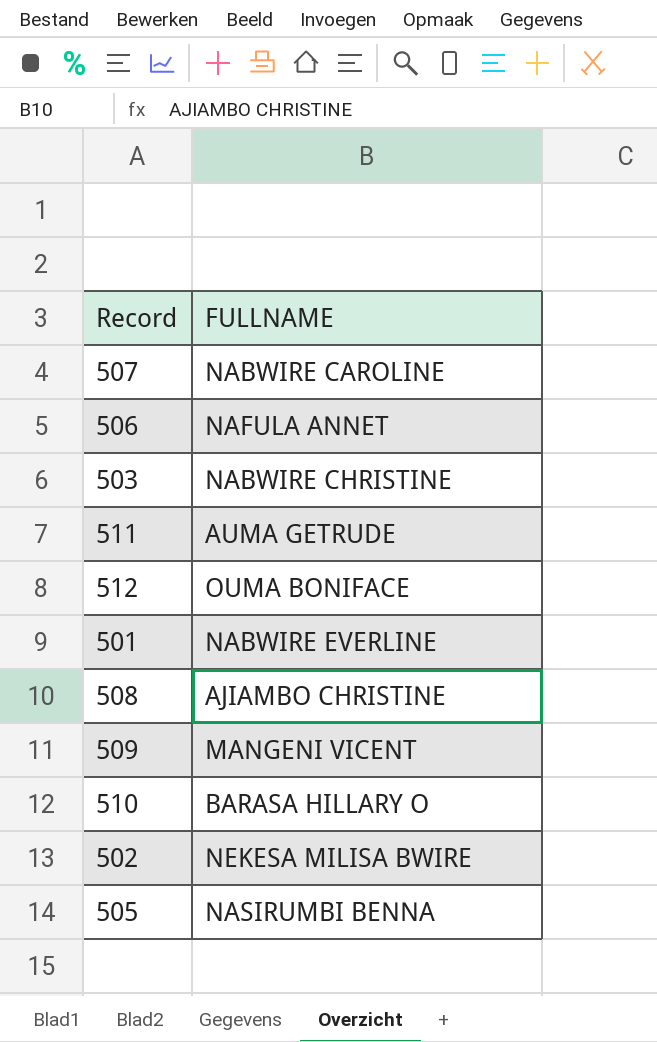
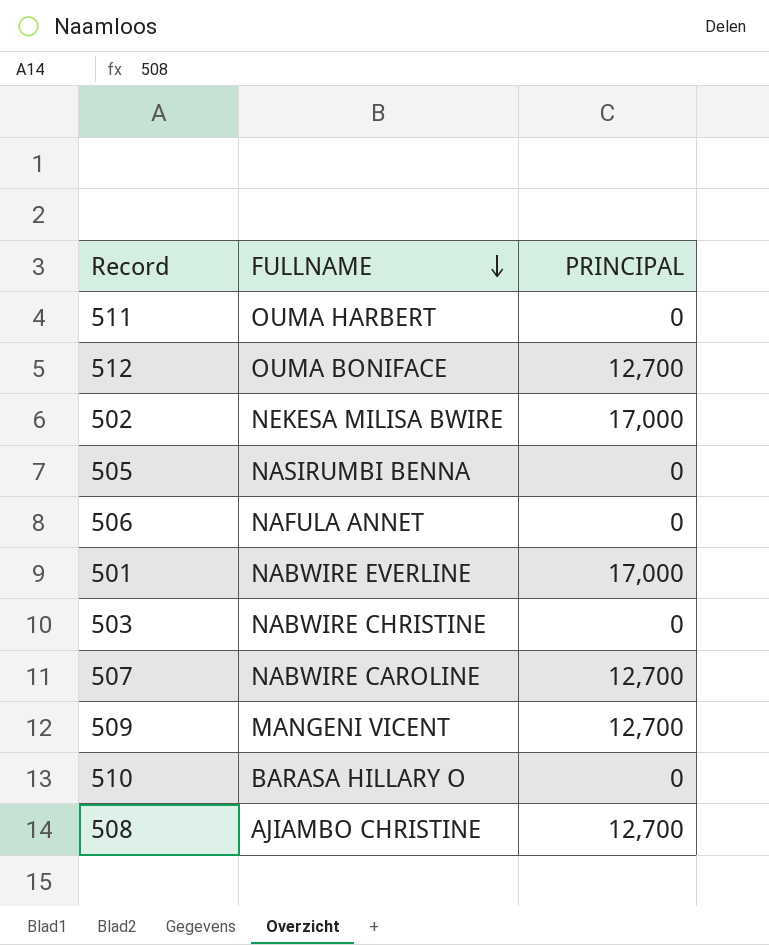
row order: none -> FULLNAME descending
column PRINCIPAL | position: none -> 3
511 | FULLNAME: AUMA GETRUDE -> OUMA HARBERT

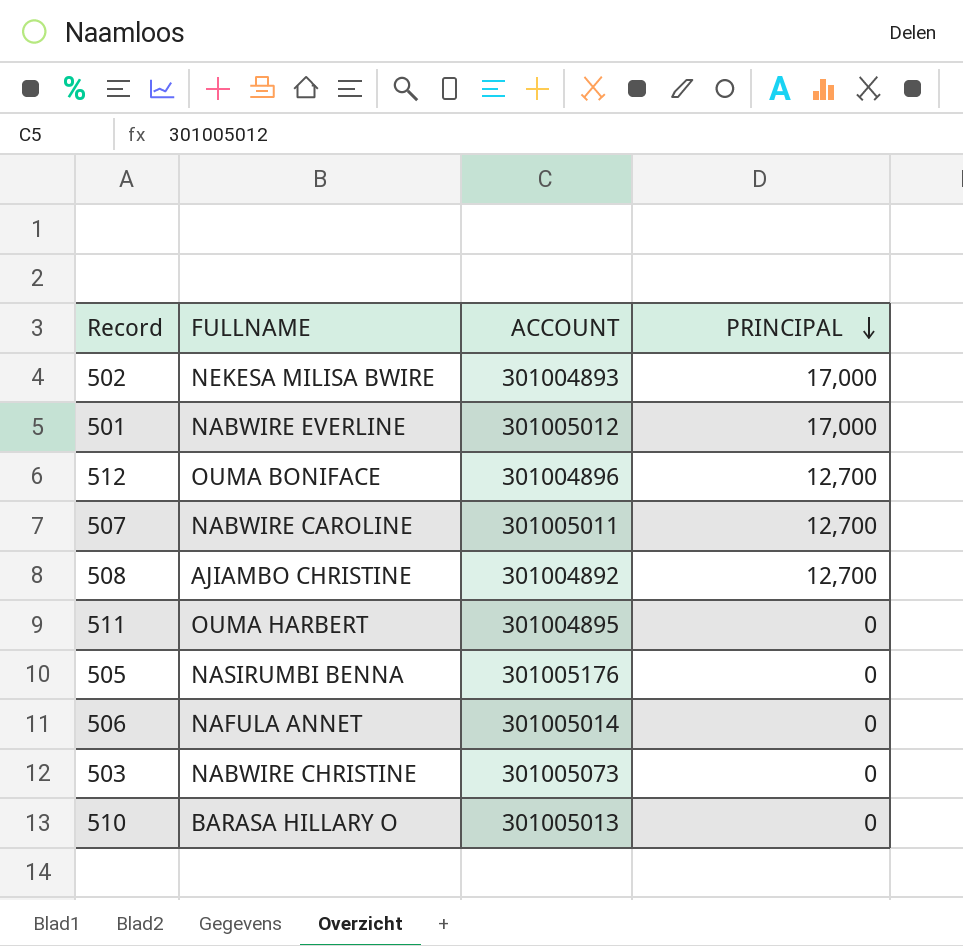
row order: FULLNAME descending -> PRINCIPAL descending
column ACCOUNT | position: none -> 3
row 509: MANGENI VICENT | 12,700 -> none

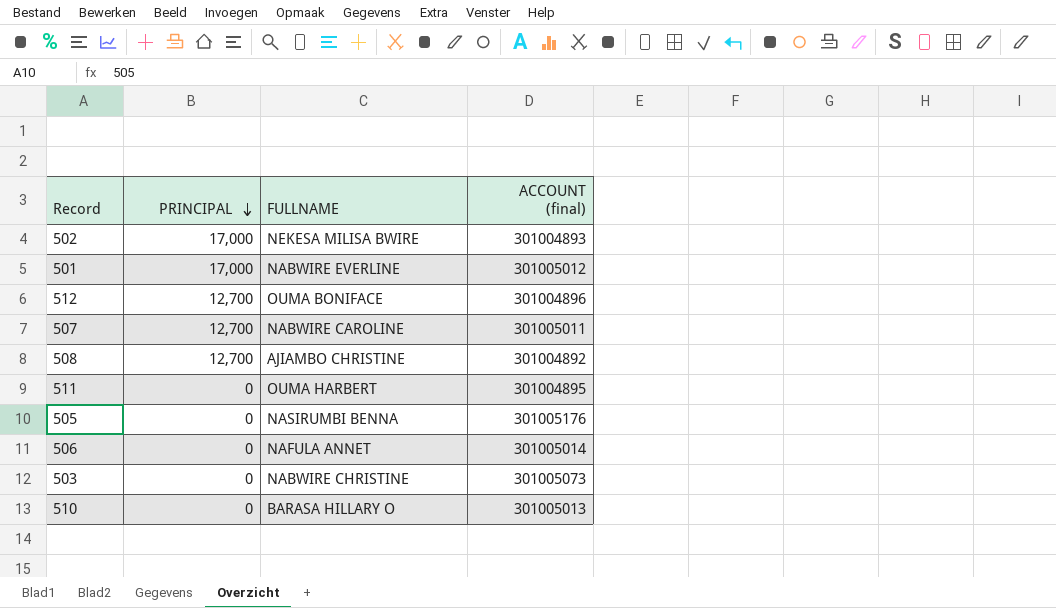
column PRINCIPAL | position: 4 -> 2
column name: ACCOUNT -> ACCOUNT (final)

